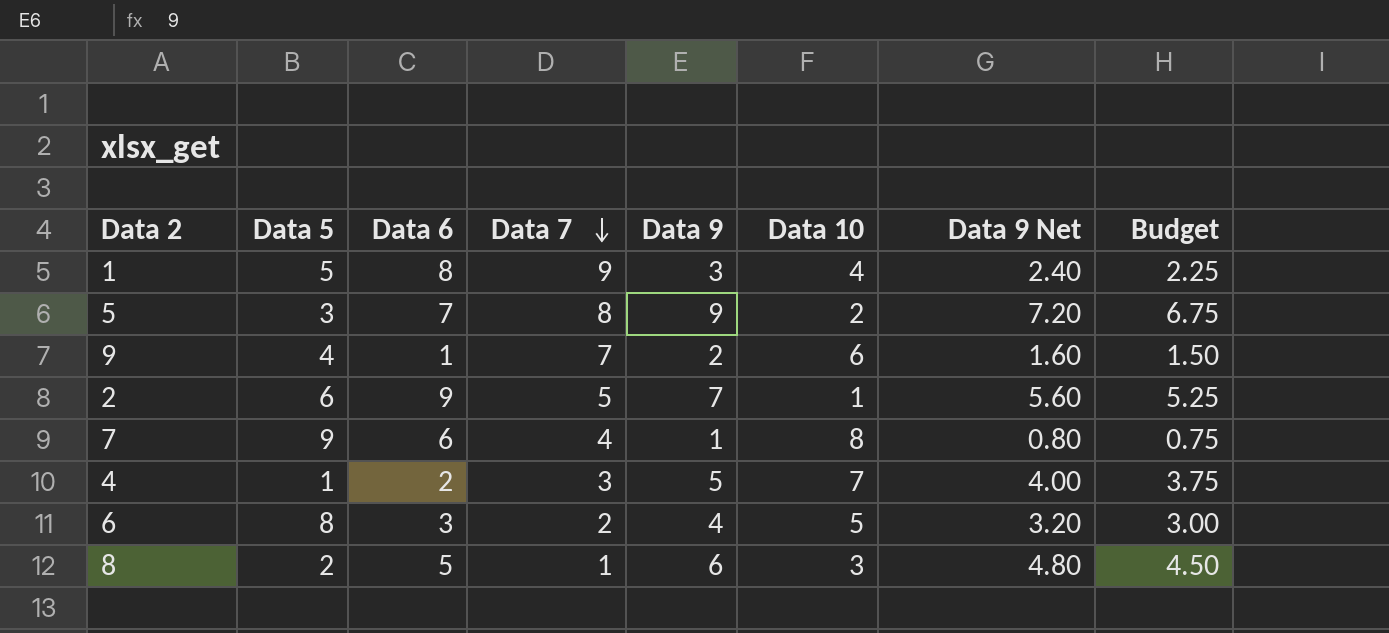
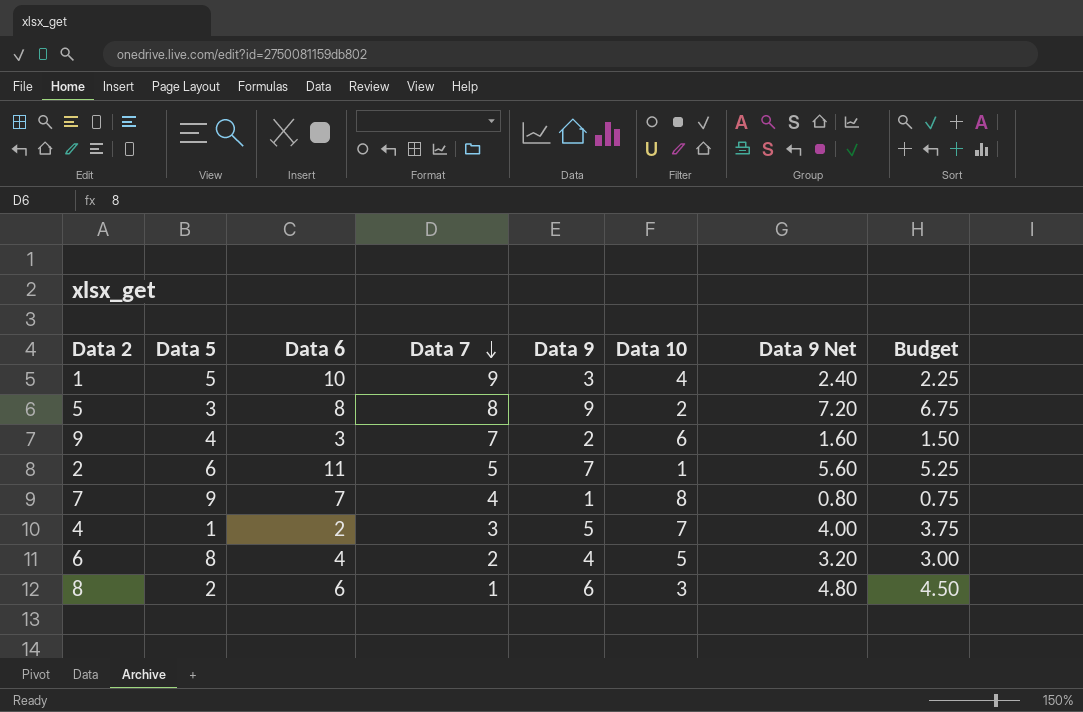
1 | Data 6: 8 -> 10
5 | Data 6: 7 -> 8
9 | Data 6: 1 -> 3
2 | Data 6: 9 -> 11
7 | Data 6: 6 -> 7
6 | Data 6: 3 -> 4
8 | Data 6: 5 -> 6

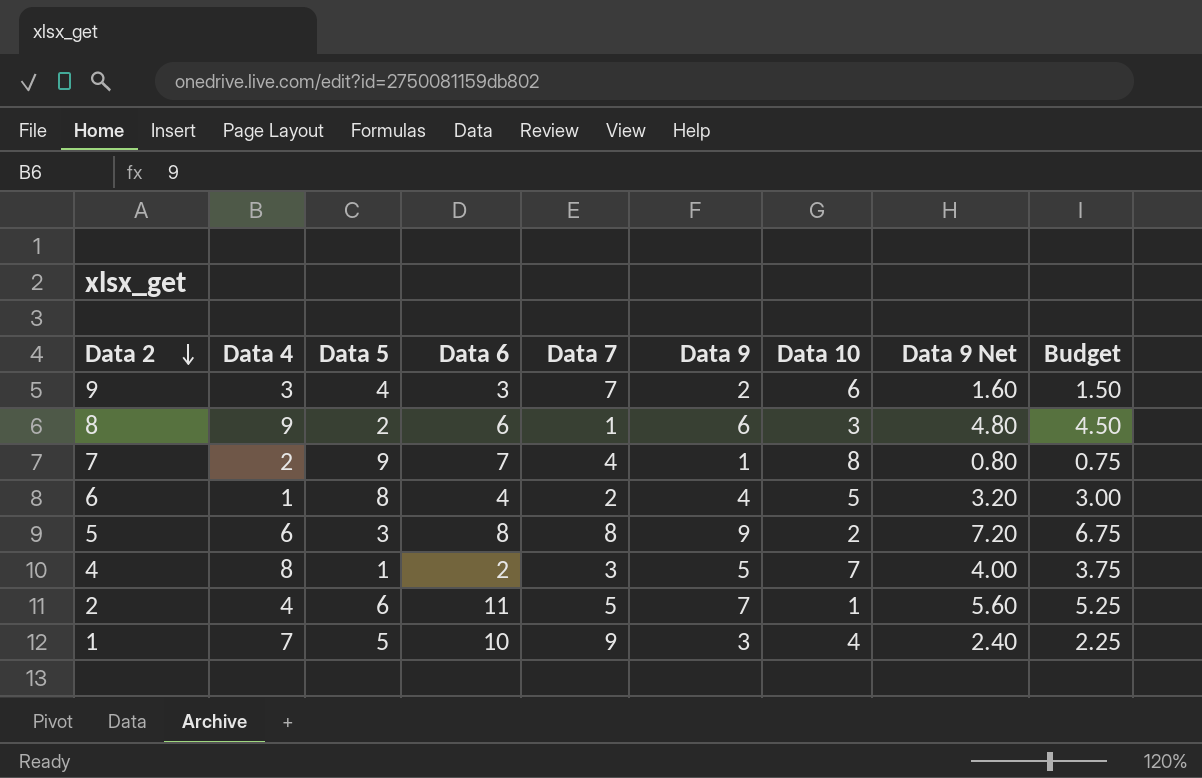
row order: Data 7 descending -> Data 2 descending
column Data 4 | position: none -> 2

